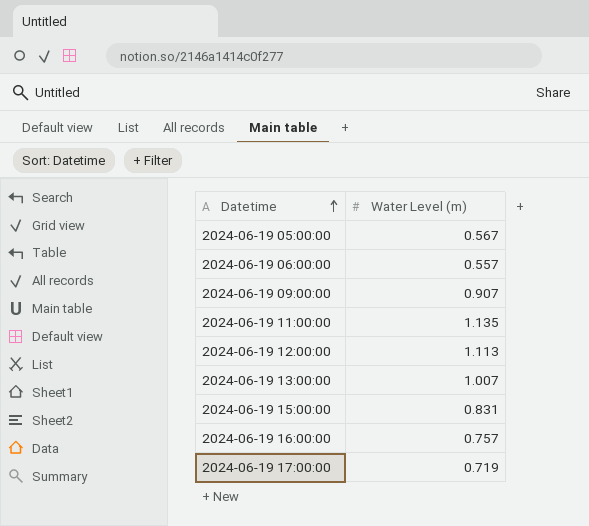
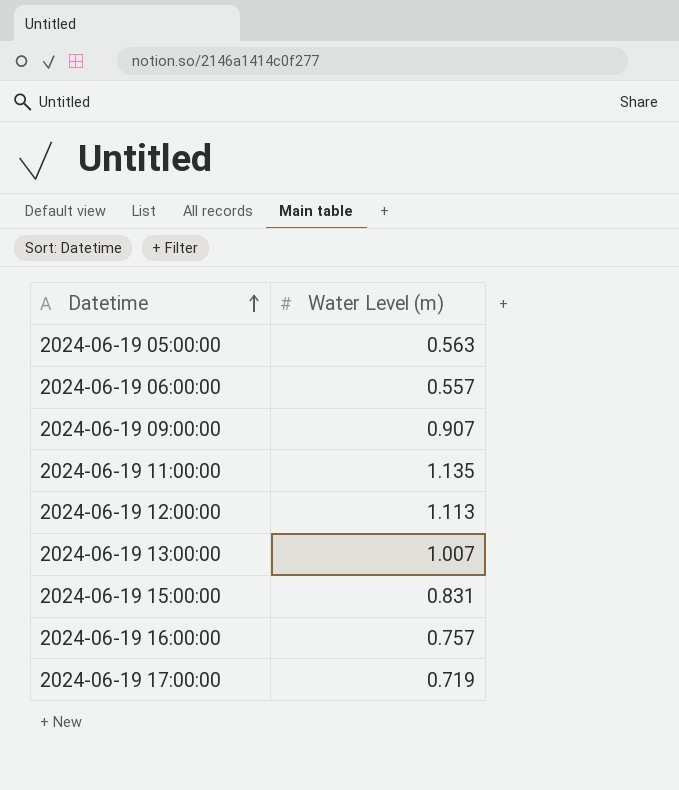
2024-06-19 05:00:00 | Water Level (m): 0.567 -> 0.563

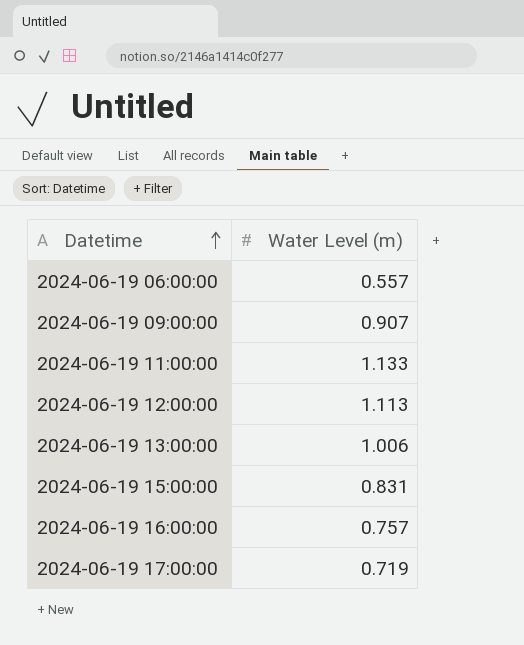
row 2024-06-19 05:00:00: 0.563 -> none
2024-06-19 11:00:00 | Water Level (m): 1.135 -> 1.133
2024-06-19 13:00:00 | Water Level (m): 1.007 -> 1.006

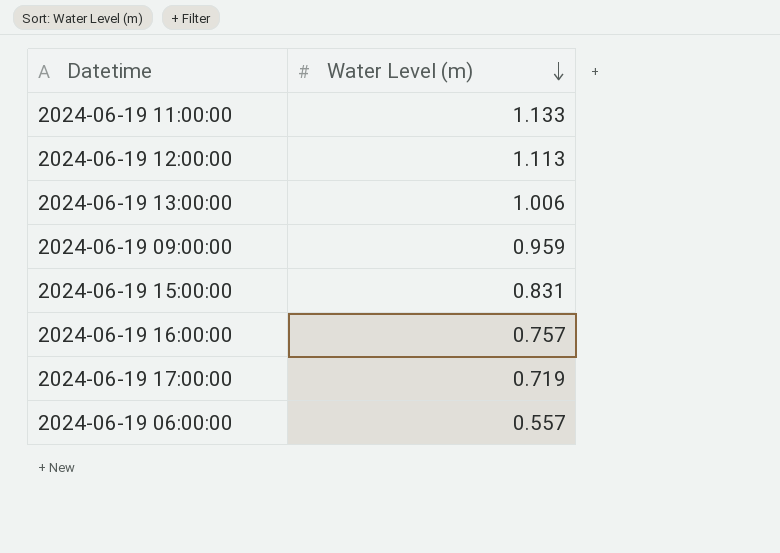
row order: Datetime ascending -> Water Level (m) descending
2024-06-19 09:00:00 | Water Level (m): 0.907 -> 0.959

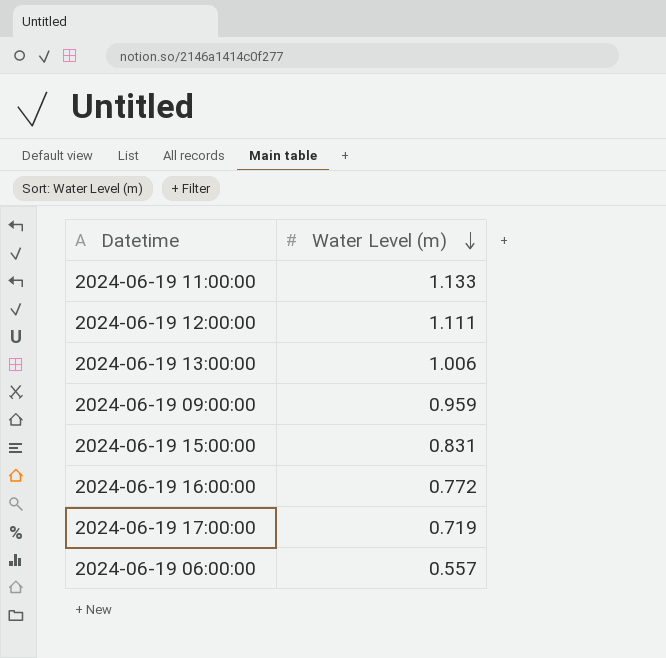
2024-06-19 12:00:00 | Water Level (m): 1.113 -> 1.111
2024-06-19 16:00:00 | Water Level (m): 0.757 -> 0.772

